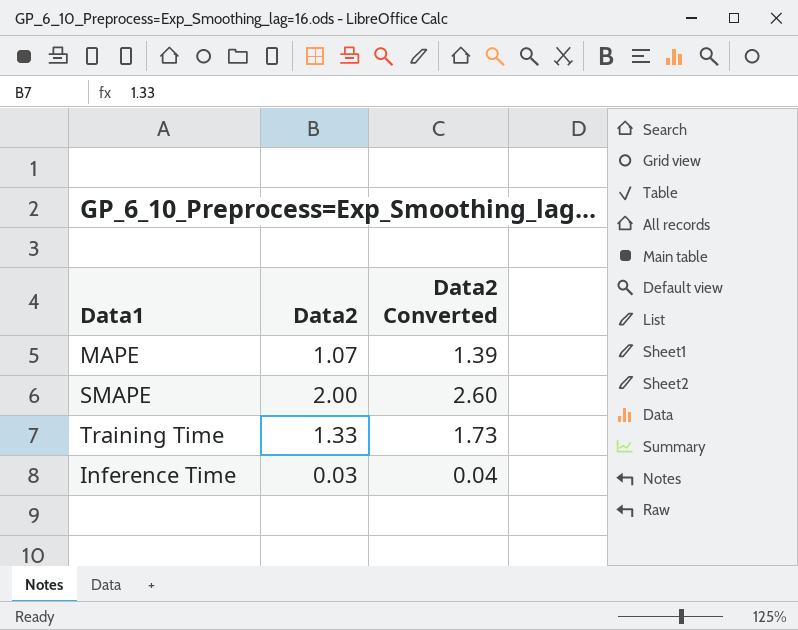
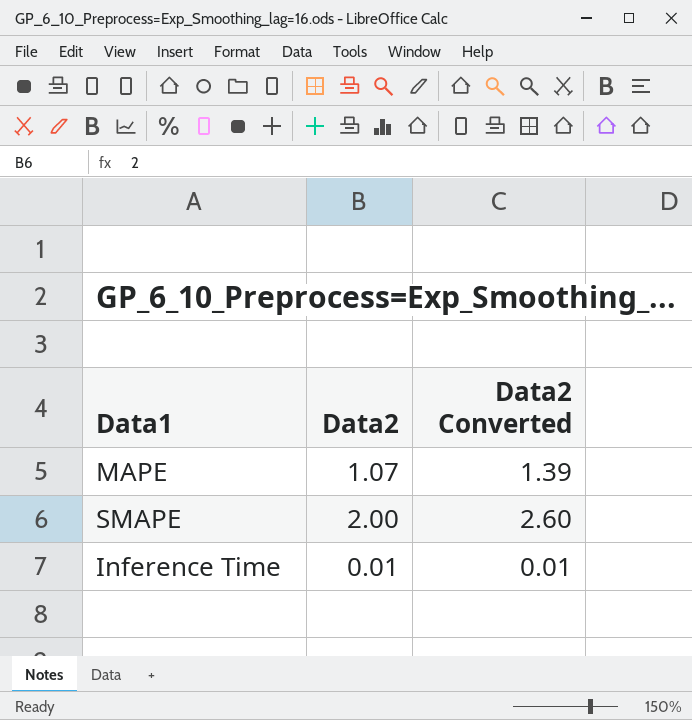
row Training Time: 1.33 | 1.73 -> none
Inference Time | Data2: 0.03 -> 0.01
Inference Time | Data2 Converted: 0.04 -> 0.01

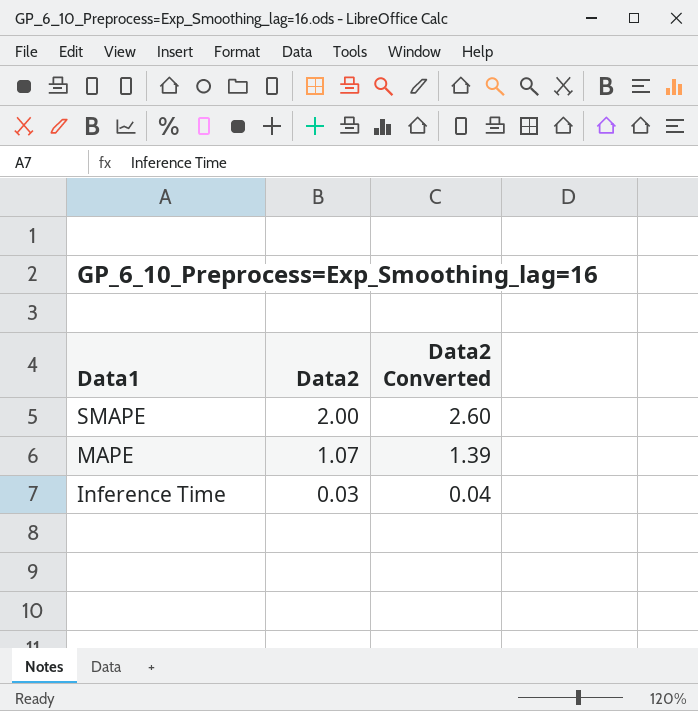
row order: none -> Data1 descending
Inference Time | Data2: 0.01 -> 0.03
Inference Time | Data2 Converted: 0.01 -> 0.04

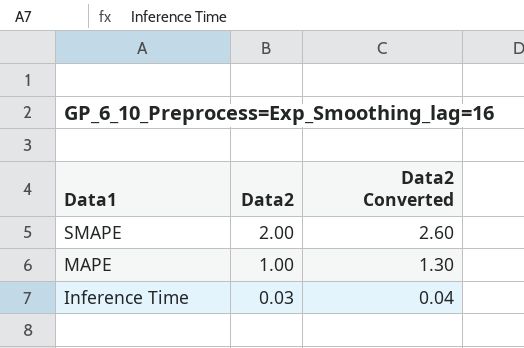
MAPE | Data2: 1.07 -> 1.00
MAPE | Data2 Converted: 1.39 -> 1.30

